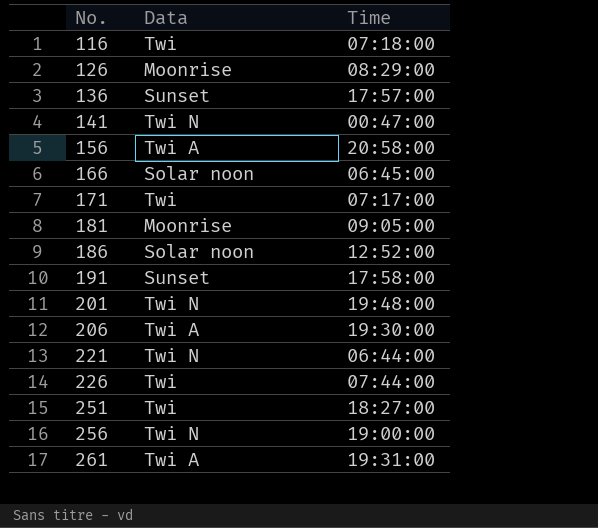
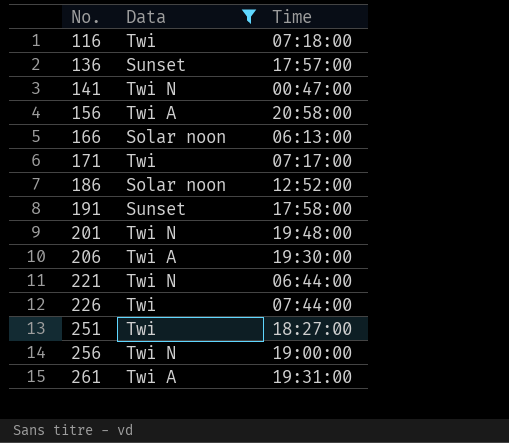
filter: none -> Data != Moonrise
166 | Time: 06:45:00 -> 06:13:00

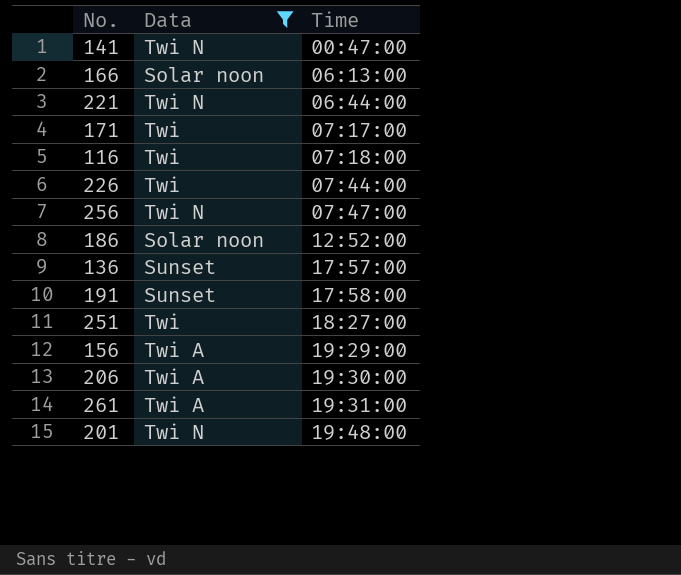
row order: No. ascending -> Time ascending
256 | Time: 19:00:00 -> 07:47:00
156 | Time: 20:58:00 -> 19:29:00

